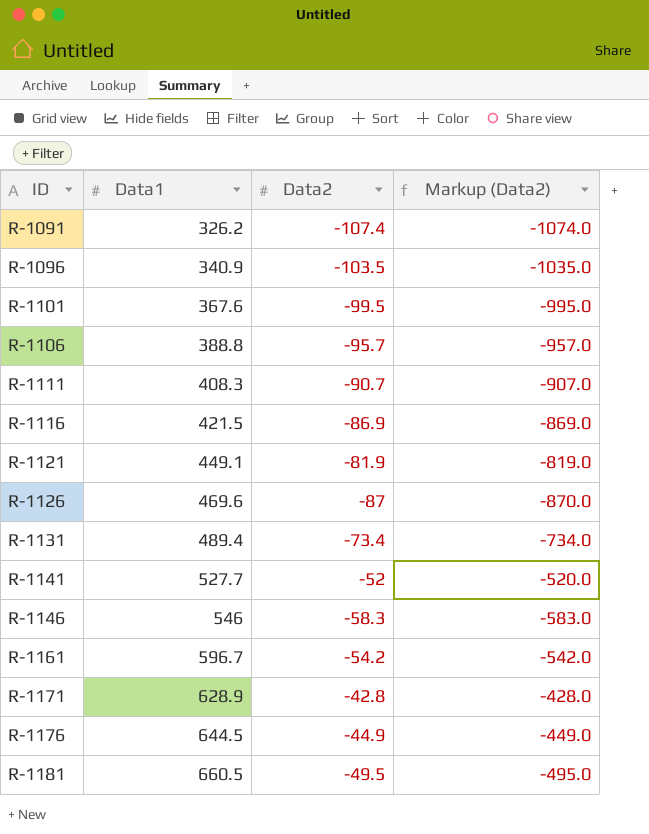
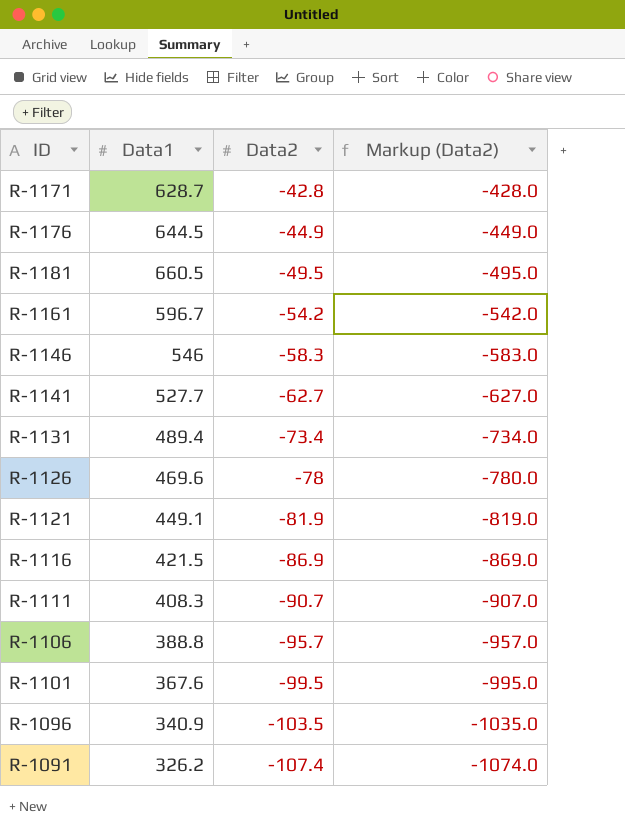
row order: ID ascending -> Data2 descending
R-1171 | Data1: 628.9 -> 628.7
R-1141 | Data2: -52 -> -62.7
R-1141 | Markup (Data2): -520.0 -> -627.0
R-1126 | Data2: -87 -> -78
R-1126 | Markup (Data2): -870.0 -> -780.0

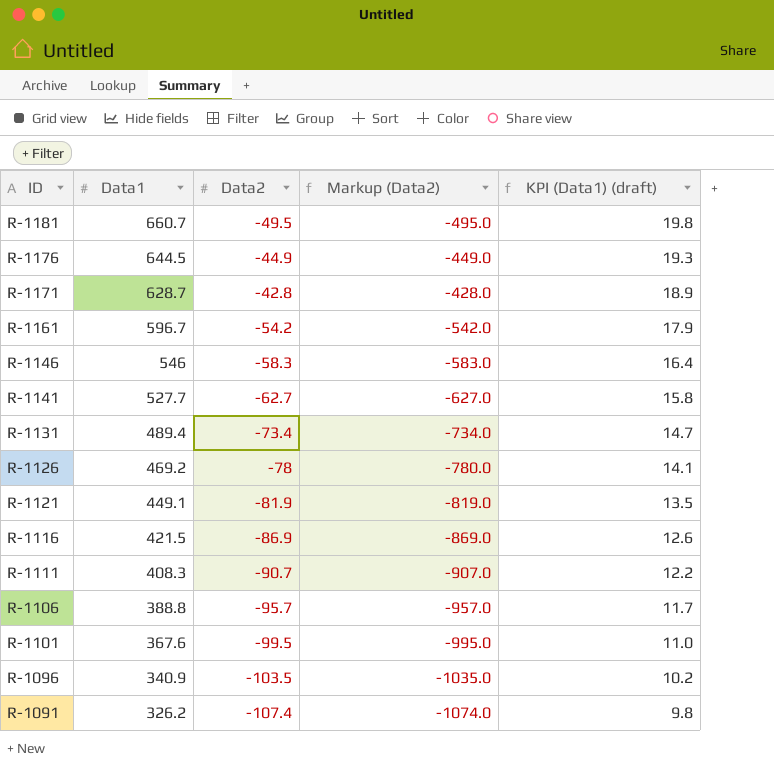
row order: Data2 descending -> ID descending
column KPI (Data1) (draft) | formula: none -> [Data1] * 0.03
R-1181 | Data1: 660.5 -> 660.7
R-1126 | Data1: 469.6 -> 469.2

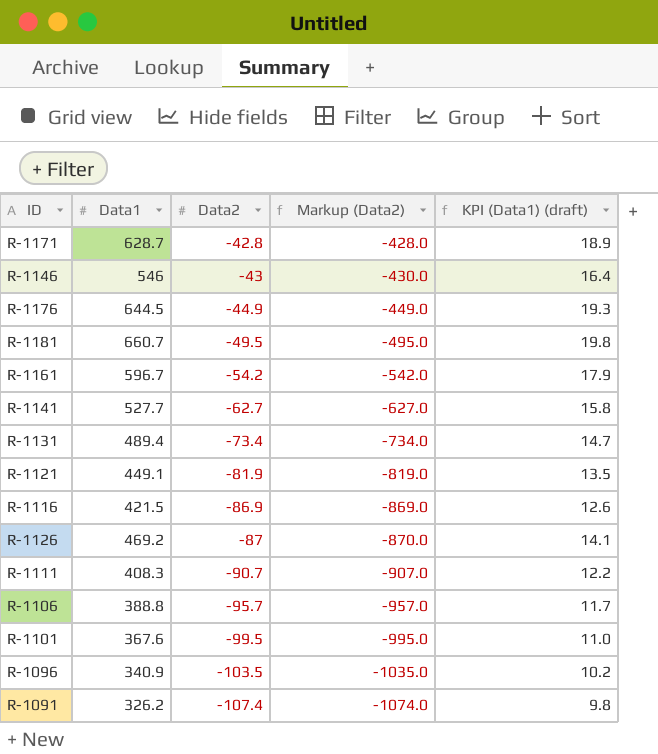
row order: ID descending -> Data2 descending
R-1146 | Data2: -58.3 -> -43
R-1146 | Markup (Data2): -583.0 -> -430.0
R-1126 | Data2: -78 -> -87
R-1126 | Markup (Data2): -780.0 -> -870.0

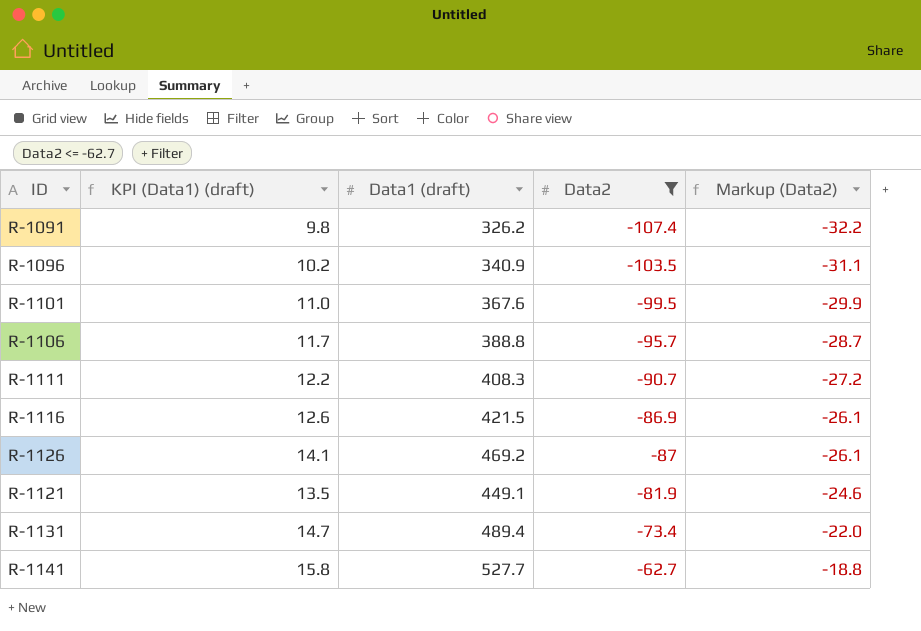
filter: none -> Data2 <= -62.7
row order: Data2 descending -> Markup (Data2) ascending
column KPI (Data1) (draft) | position: 5 -> 2
column name: Data1 -> Data1 (draft)
column Markup (Data2) | formula: [Data2] * 10 -> [Data2] * 0.3

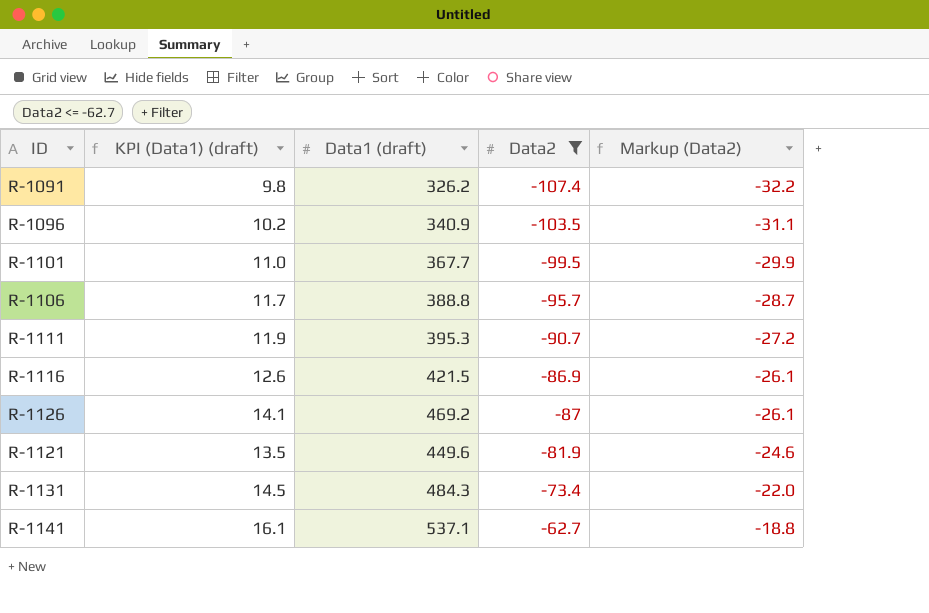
R-1101 | Data1 (draft): 367.6 -> 367.7
R-1111 | KPI (Data1) (draft): 12.2 -> 11.9
R-1111 | Data1 (draft): 408.3 -> 395.3
R-1121 | Data1 (draft): 449.1 -> 449.6
R-1131 | KPI (Data1) (draft): 14.7 -> 14.5
R-1131 | Data1 (draft): 489.4 -> 484.3
R-1141 | KPI (Data1) (draft): 15.8 -> 16.1
R-1141 | Data1 (draft): 527.7 -> 537.1

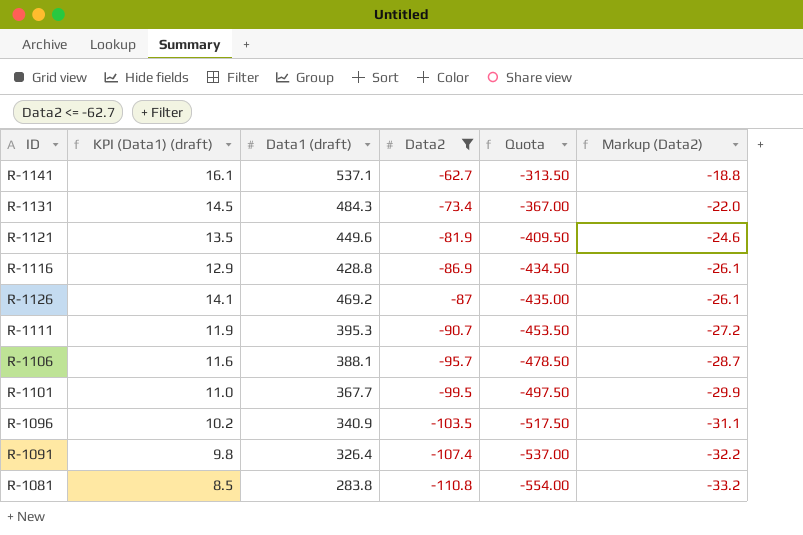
row order: Markup (Data2) ascending -> Data2 descending
column Quota | formula: none -> [Data2] * 5
R-1116 | KPI (Data1) (draft): 12.6 -> 12.9
R-1116 | Data1 (draft): 421.5 -> 428.8
R-1106 | KPI (Data1) (draft): 11.7 -> 11.6
R-1106 | Data1 (draft): 388.8 -> 388.1
R-1091 | Data1 (draft): 326.2 -> 326.4
row R-1081: none -> 8.5 | 283.8 | -110.8 | -554.00 | -33.2

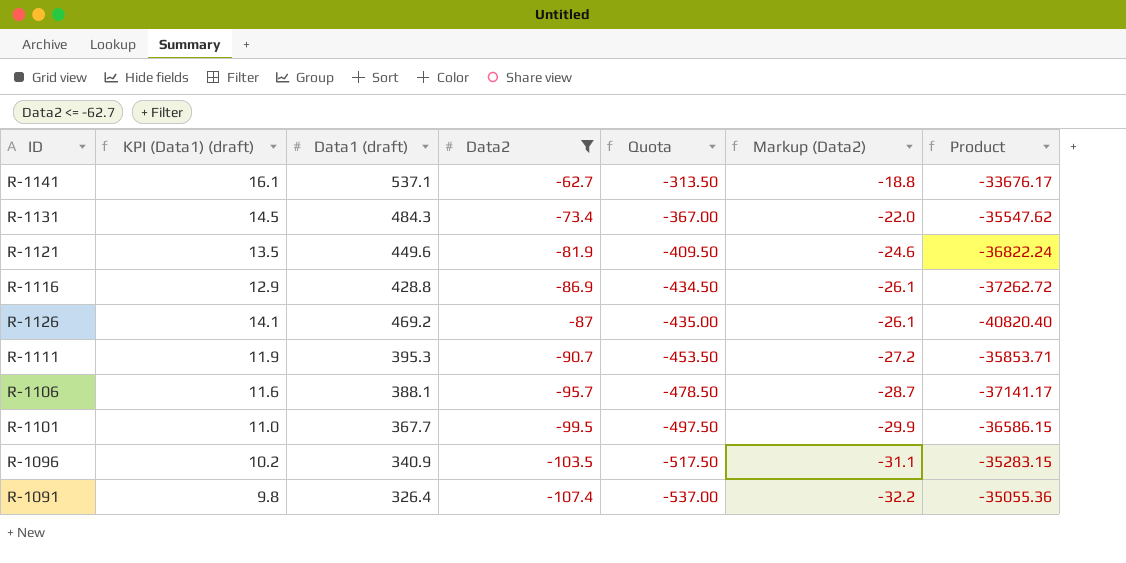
column Product | formula: none -> [Data1 (draft)] * [Data2]
row R-1081: 8.5 | 283.8 | -110.8 | -554.00 | -33.2 -> none

